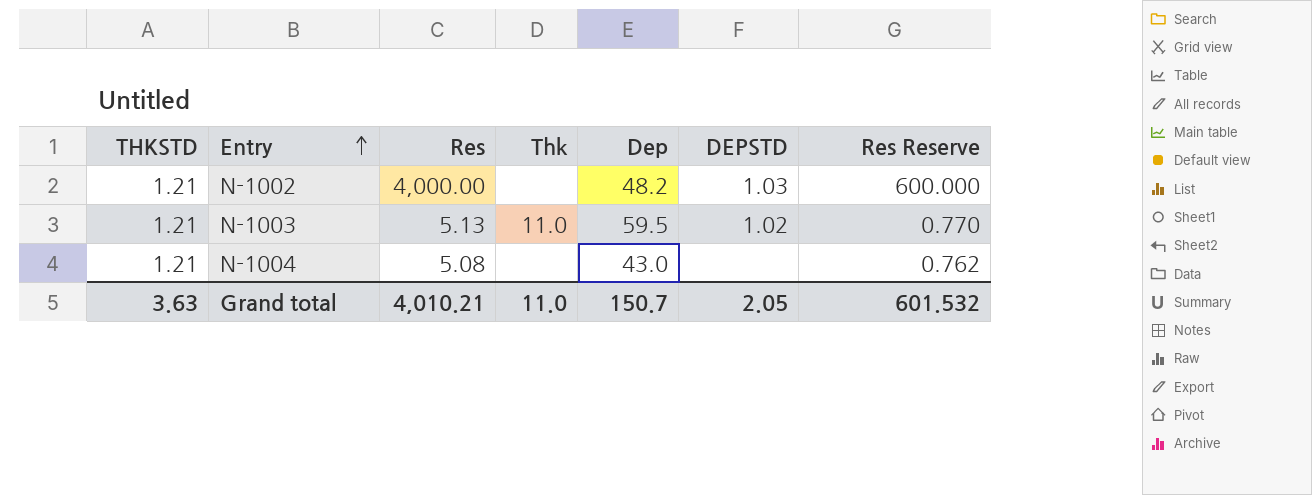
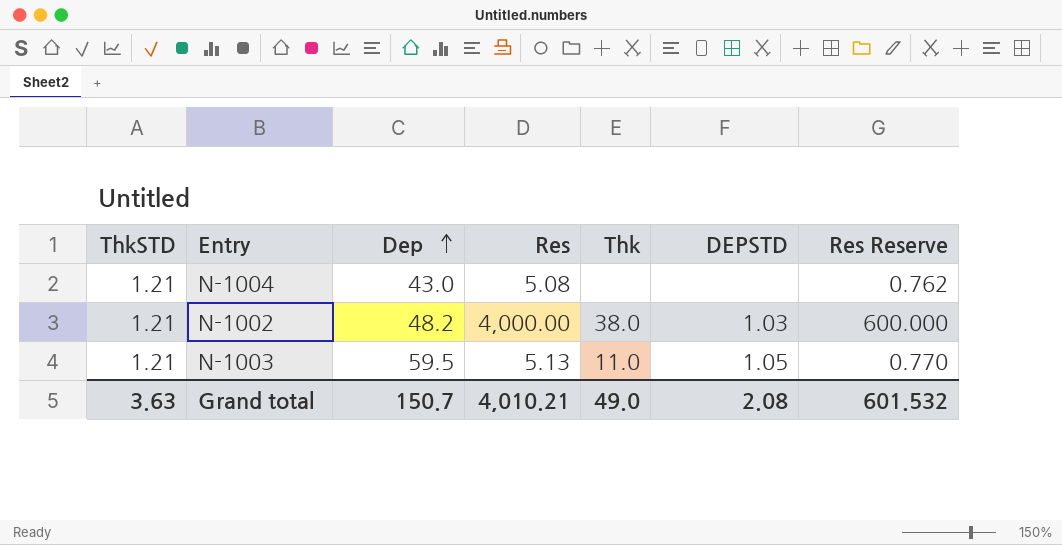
row order: Entry ascending -> Dep ascending
column name: THKSTD -> ThkSTD
column Dep | position: 5 -> 3
N-1002 | Thk: none -> 38.0
N-1003 | DEPSTD: 1.02 -> 1.05
Grand total | Thk: 11.0 -> 49.0
Grand total | DEPSTD: 2.05 -> 2.08

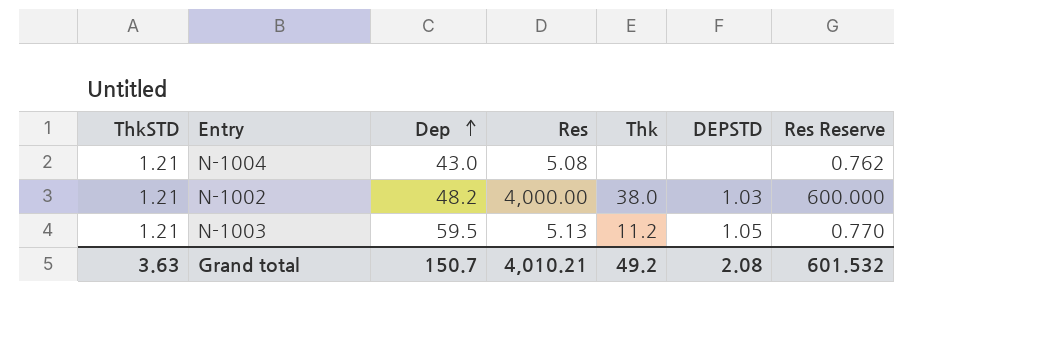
N-1003 | Thk: 11.0 -> 11.2
Grand total | Thk: 49.0 -> 49.2

